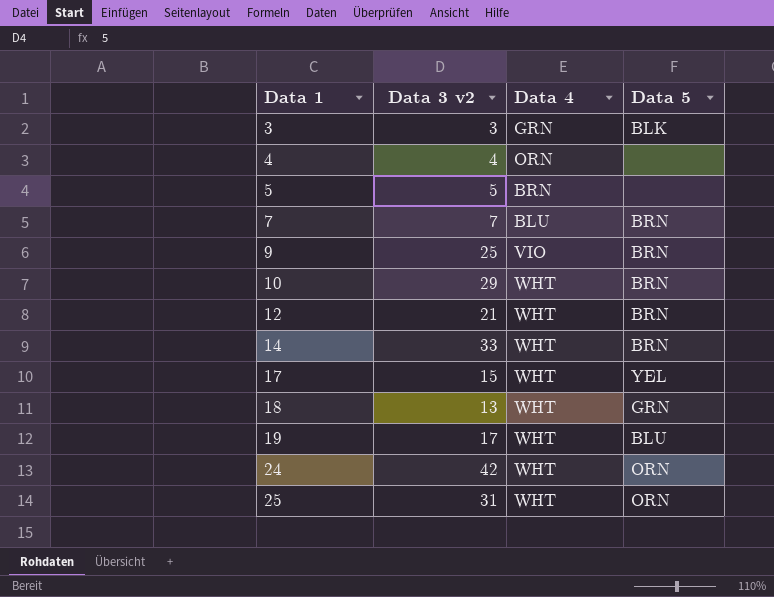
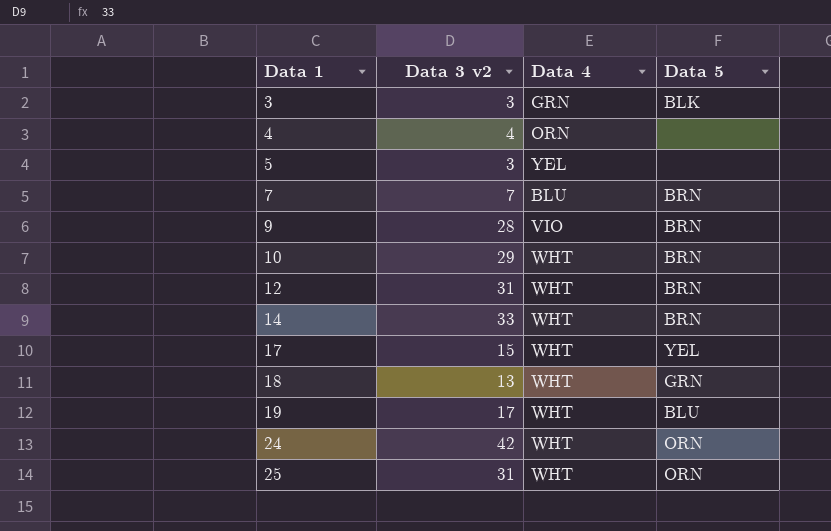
5 | Data 3 v2: 5 -> 3
5 | Data 4: BRN -> YEL
9 | Data 3 v2: 25 -> 28
12 | Data 3 v2: 21 -> 31

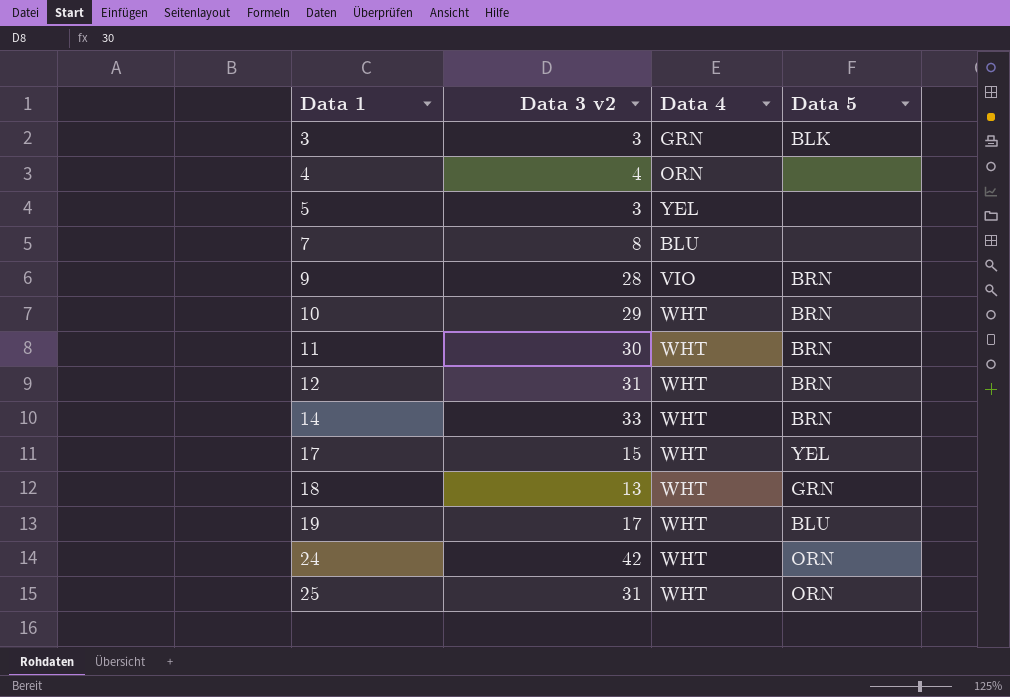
7 | Data 3 v2: 7 -> 8
7 | Data 5: BRN -> none
row 11: none -> 30 | WHT | BRN

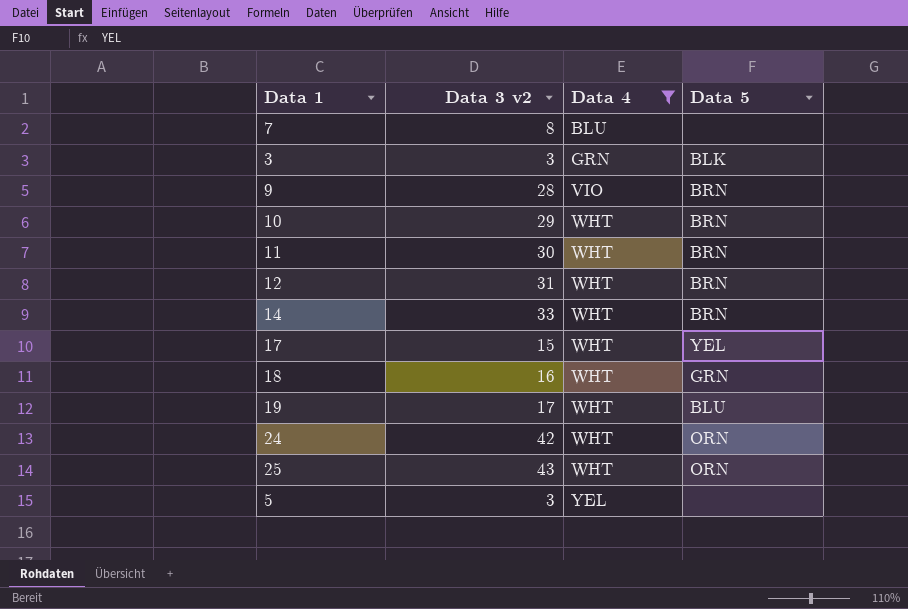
filter: none -> Data 4 != ORN
row order: Data 1 ascending -> Data 4 ascending
18 | Data 3 v2: 13 -> 16
25 | Data 3 v2: 31 -> 43

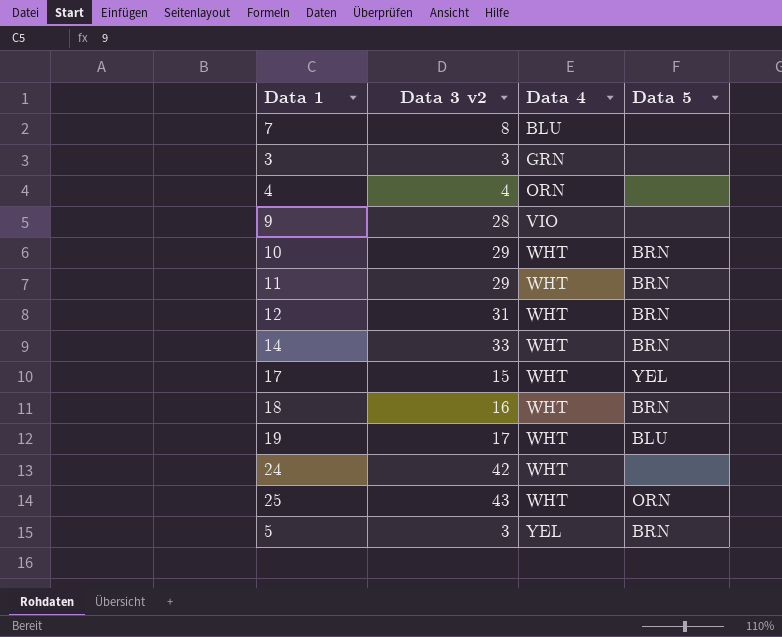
filter: Data 4 != ORN -> none
3 | Data 5: BLK -> none
9 | Data 5: BRN -> none
11 | Data 3 v2: 30 -> 29
18 | Data 5: GRN -> BRN
24 | Data 5: ORN -> none
5 | Data 5: none -> BRN

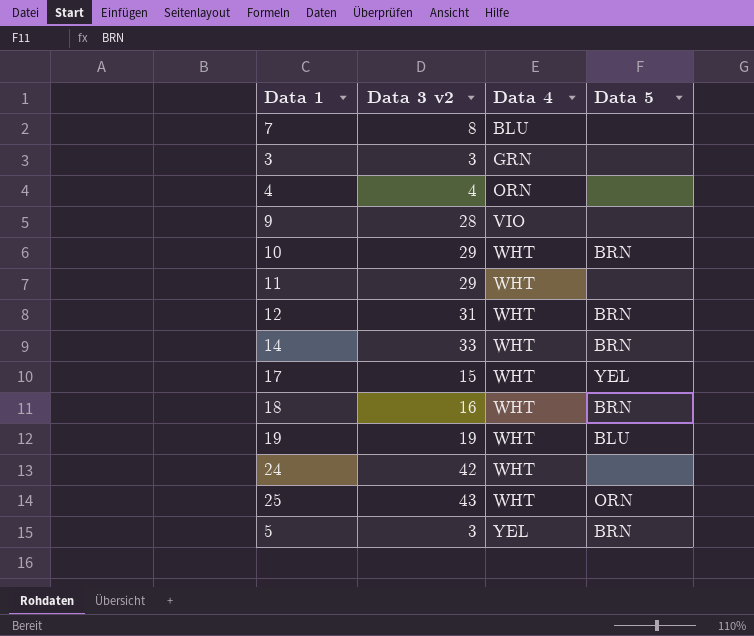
11 | Data 5: BRN -> none
19 | Data 3 v2: 17 -> 19

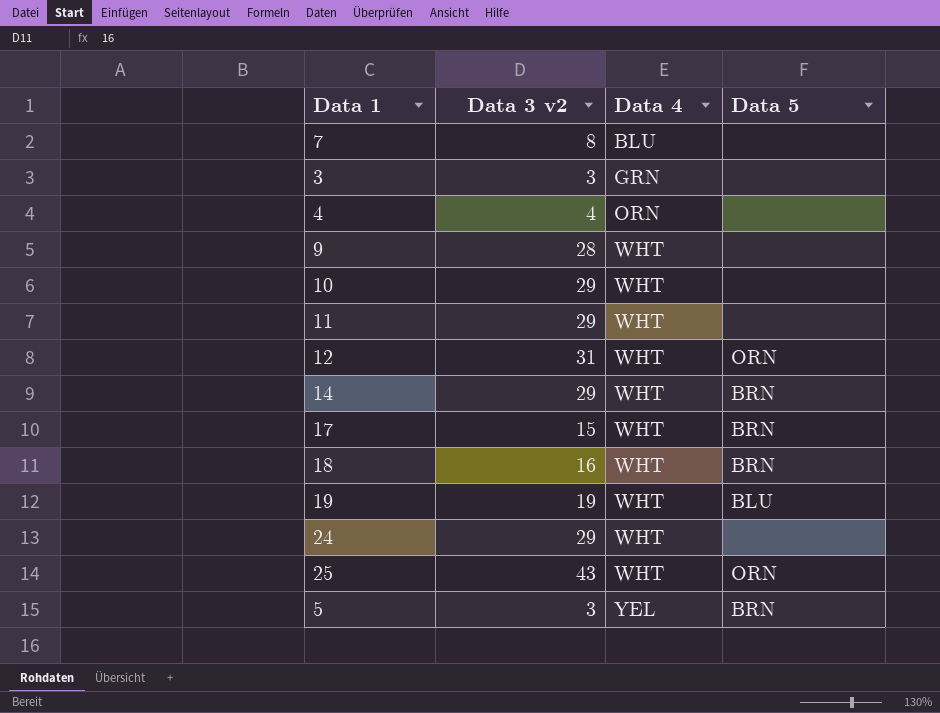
9 | Data 4: VIO -> WHT
10 | Data 5: BRN -> none
12 | Data 5: BRN -> ORN
14 | Data 3 v2: 33 -> 29
17 | Data 5: YEL -> BRN
24 | Data 3 v2: 42 -> 29

